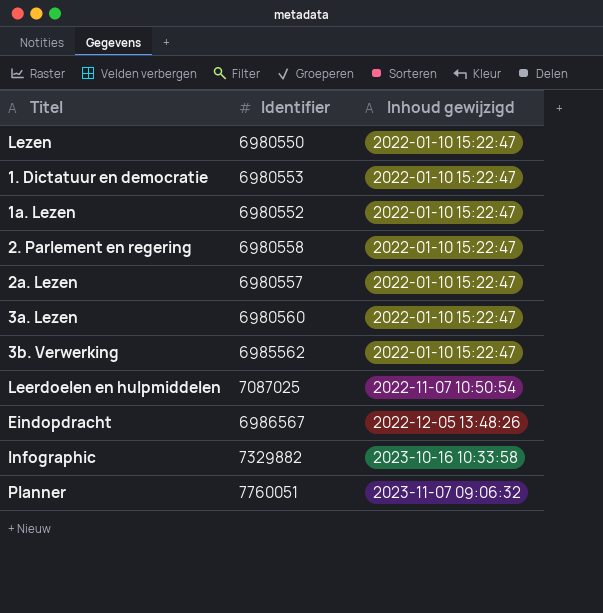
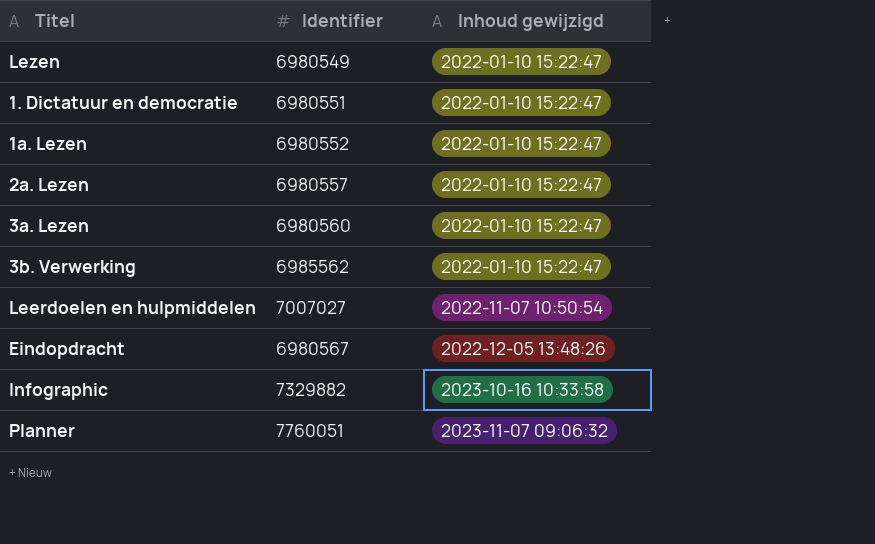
row 2. Parlement en regering: 6980558 | 2022-01-10 15:22:47 -> none
Lezen | Identifier: 6980550 -> 6980549
1. Dictatuur en democratie | Identifier: 6980553 -> 6980551
Leerdoelen en hulpmiddelen | Identifier: 7087025 -> 7007027
Eindopdracht | Identifier: 6986567 -> 6980567

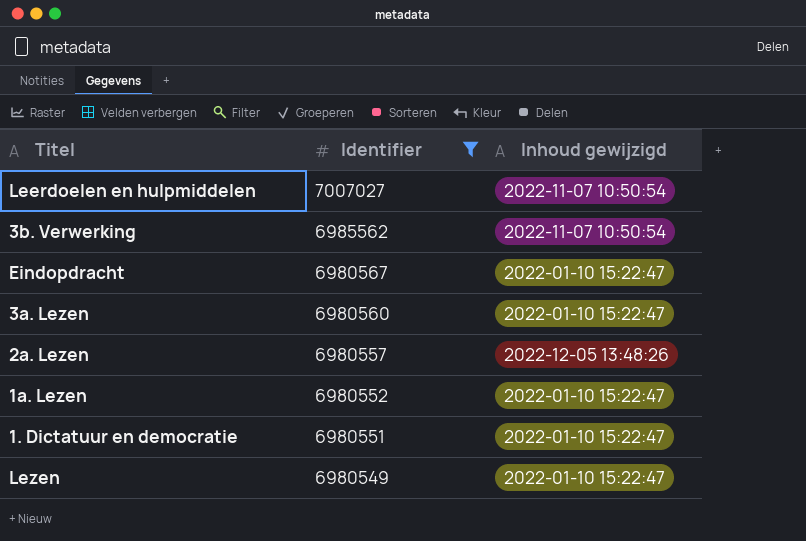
filter: none -> Identifier <= 7007027
row order: Inhoud gewijzigd ascending -> Identifier descending
3b. Verwerking | Inhoud gewijzigd: 2022-01-10 15:22:47 -> 2022-11-07 10:50:54
Eindopdracht | Inhoud gewijzigd: 2022-12-05 13:48:26 -> 2022-01-10 15:22:47
2a. Lezen | Inhoud gewijzigd: 2022-01-10 15:22:47 -> 2022-12-05 13:48:26

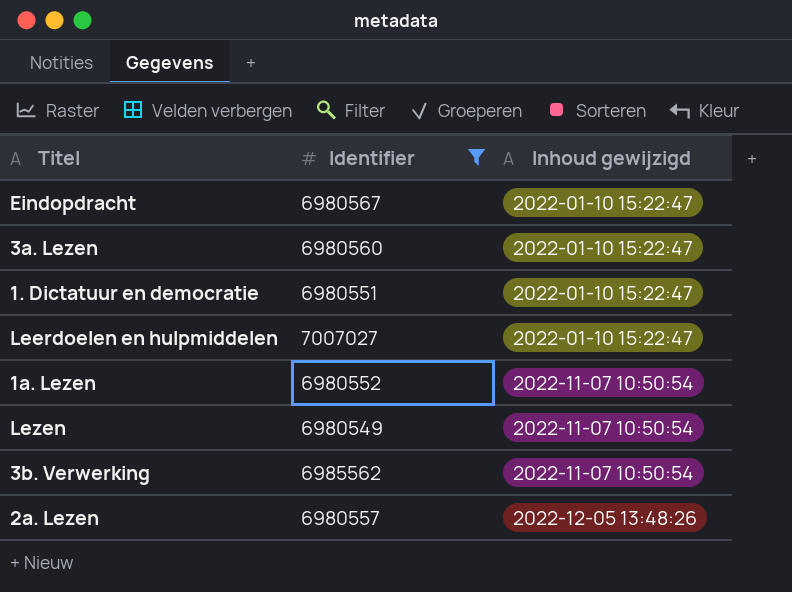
row order: Identifier descending -> Inhoud gewijzigd ascending
Leerdoelen en hulpmiddelen | Inhoud gewijzigd: 2022-11-07 10:50:54 -> 2022-01-10 15:22:47
1a. Lezen | Inhoud gewijzigd: 2022-01-10 15:22:47 -> 2022-11-07 10:50:54
Lezen | Inhoud gewijzigd: 2022-01-10 15:22:47 -> 2022-11-07 10:50:54

